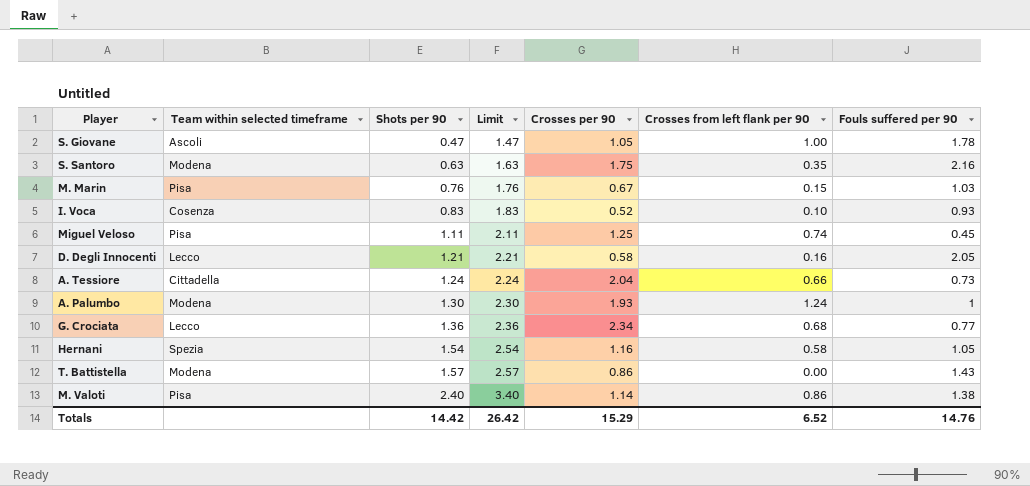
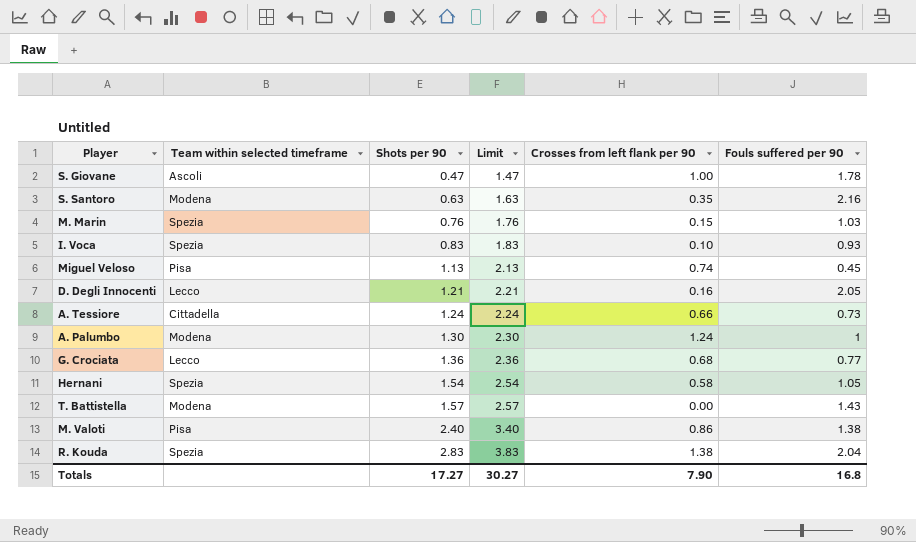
column Crosses per 90 | position: 5 -> none
M. Marin | Team within selected timeframe: Pisa -> Spezia
I. Voca | Team within selected timeframe: Cosenza -> Spezia
Miguel Veloso | Shots per 90: 1.11 -> 1.13
Miguel Veloso | Limit: 2.11 -> 2.13
row R. Kouda: none -> Spezia | 2.83 | 3.83 | 1.38 | 2.04
Totals | Shots per 90: 14.42 -> 17.27
Totals | Limit: 26.42 -> 30.27
Totals | Crosses from left flank per 90: 6.52 -> 7.90
Totals | Fouls suffered per 90: 14.76 -> 16.8

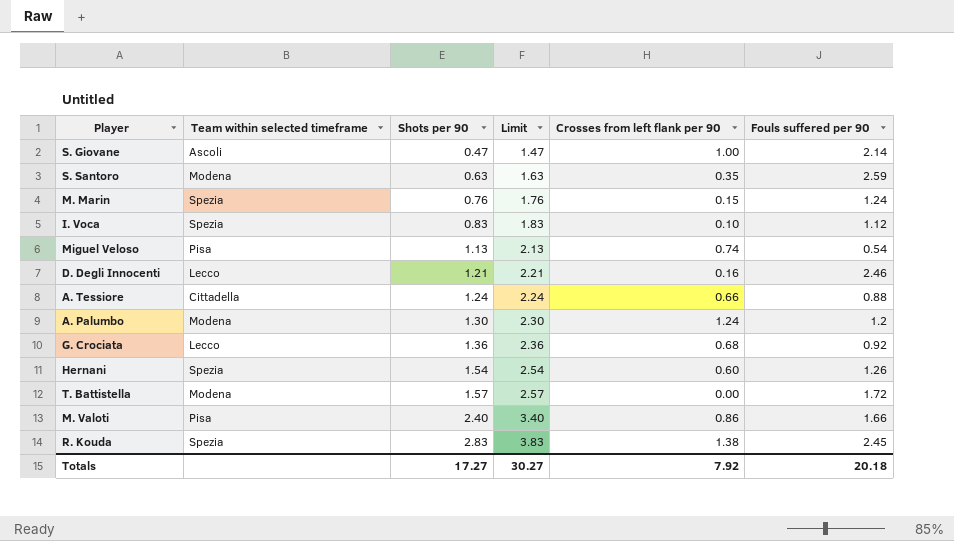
S. Giovane | Fouls suffered per 90: 1.78 -> 2.14
S. Santoro | Fouls suffered per 90: 2.16 -> 2.59
M. Marin | Fouls suffered per 90: 1.03 -> 1.24
I. Voca | Fouls suffered per 90: 0.93 -> 1.12
Miguel Veloso | Fouls suffered per 90: 0.45 -> 0.54
D. Degli Innocenti | Fouls suffered per 90: 2.05 -> 2.46
A. Tessiore | Fouls suffered per 90: 0.73 -> 0.88
A. Palumbo | Fouls suffered per 90: 1 -> 1.2
G. Crociata | Fouls suffered per 90: 0.77 -> 0.92
Hernani | Crosses from left flank per 90: 0.58 -> 0.60
Hernani | Fouls suffered per 90: 1.05 -> 1.26
T. Battistella | Fouls suffered per 90: 1.43 -> 1.72
M. Valoti | Fouls suffered per 90: 1.38 -> 1.66
R. Kouda | Fouls suffered per 90: 2.04 -> 2.45
Totals | Crosses from left flank per 90: 7.90 -> 7.92
Totals | Fouls suffered per 90: 16.8 -> 20.18

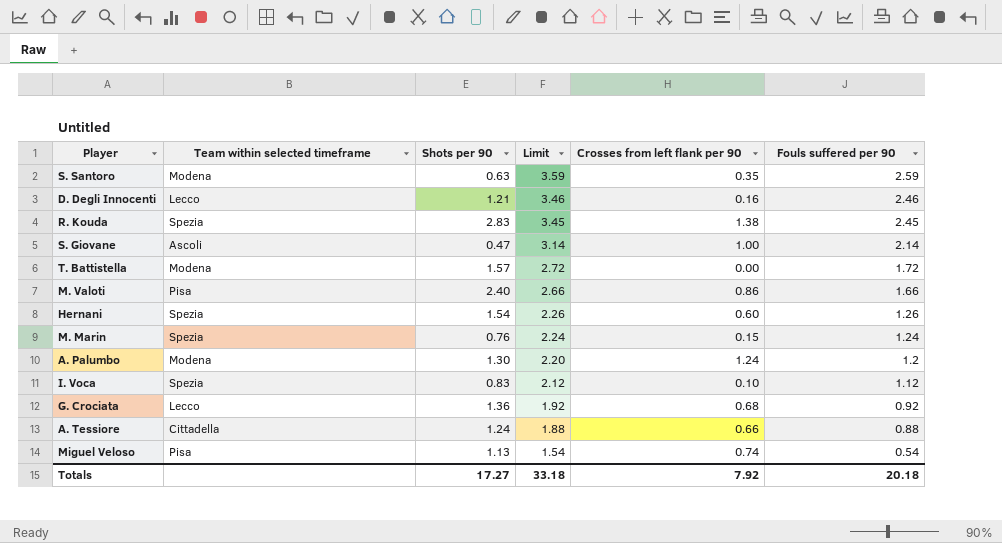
row order: Shots per 90 ascending -> Limit descending
column Limit | formula: [Shots per 90] + 1 -> [Fouls suffered per 90] + 1
Totals | Limit: 30.27 -> 33.18

